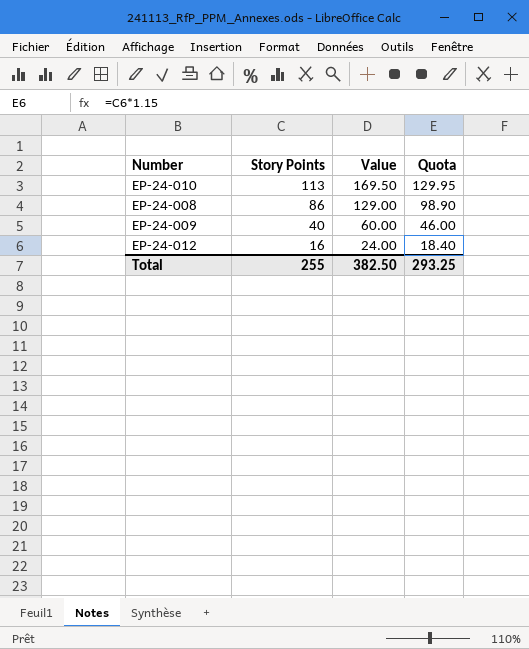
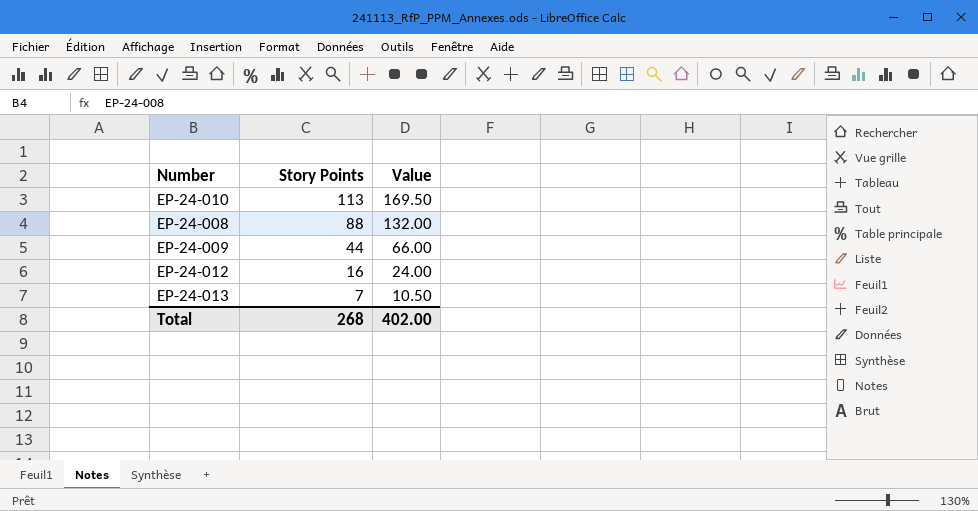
column Quota | formula: [Story Points] * 1.15 -> none
EP-24-008 | Story Points: 86 -> 88
EP-24-008 | Value: 129.00 -> 132.00
EP-24-009 | Story Points: 40 -> 44
EP-24-009 | Value: 60.00 -> 66.00
row EP-24-013: none -> 7 | 10.50
Total | Story Points: 255 -> 268
Total | Value: 382.50 -> 402.00

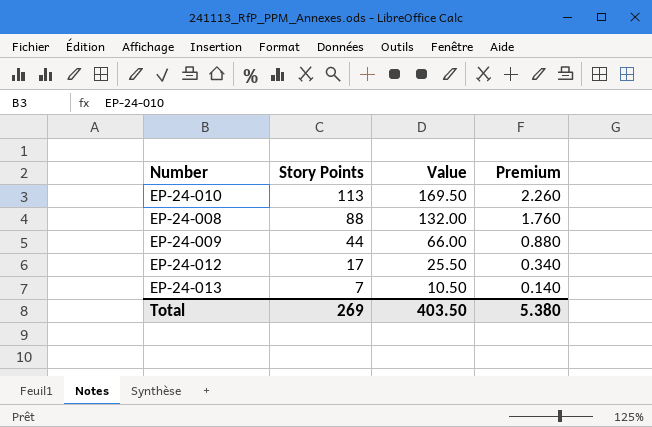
column Premium | formula: none -> [Story Points] * 0.02
EP-24-012 | Story Points: 16 -> 17
EP-24-012 | Value: 24.00 -> 25.50
Total | Story Points: 268 -> 269
Total | Value: 402.00 -> 403.50

